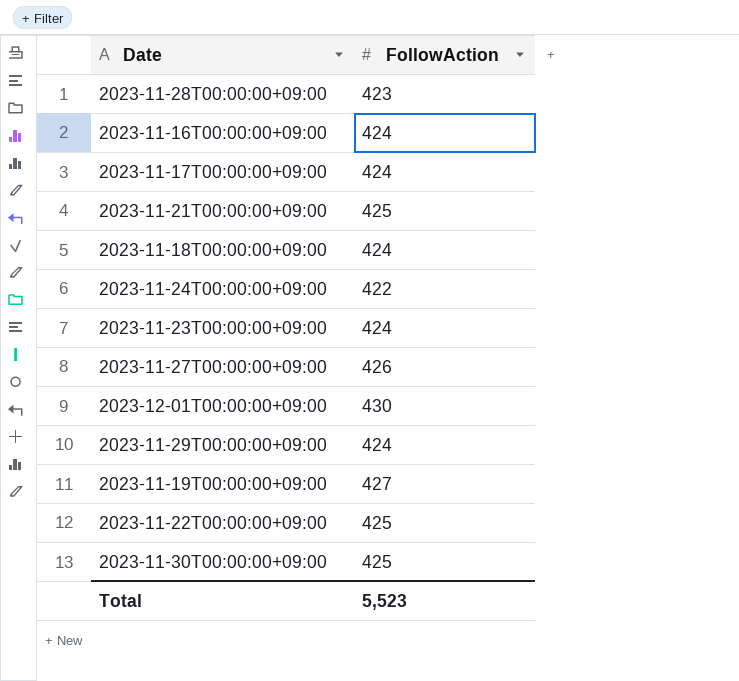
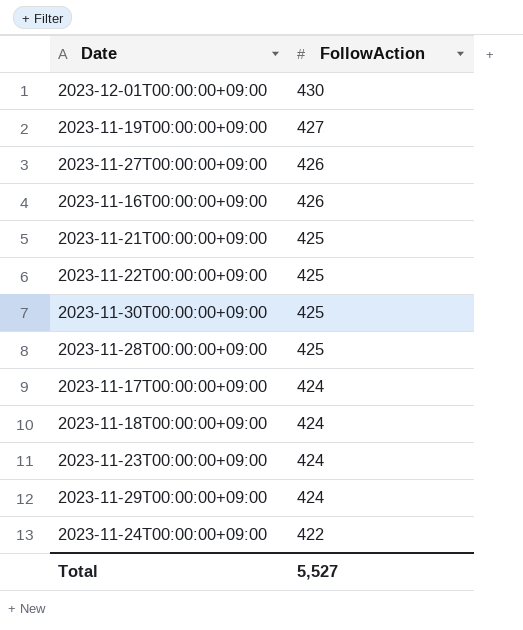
row order: none -> FollowAction descending
2023-11-16T00:00:00+09:00 | FollowAction: 424 -> 426
2023-11-28T00:00:00+09:00 | FollowAction: 423 -> 425
Total | FollowAction: 5,523 -> 5,527

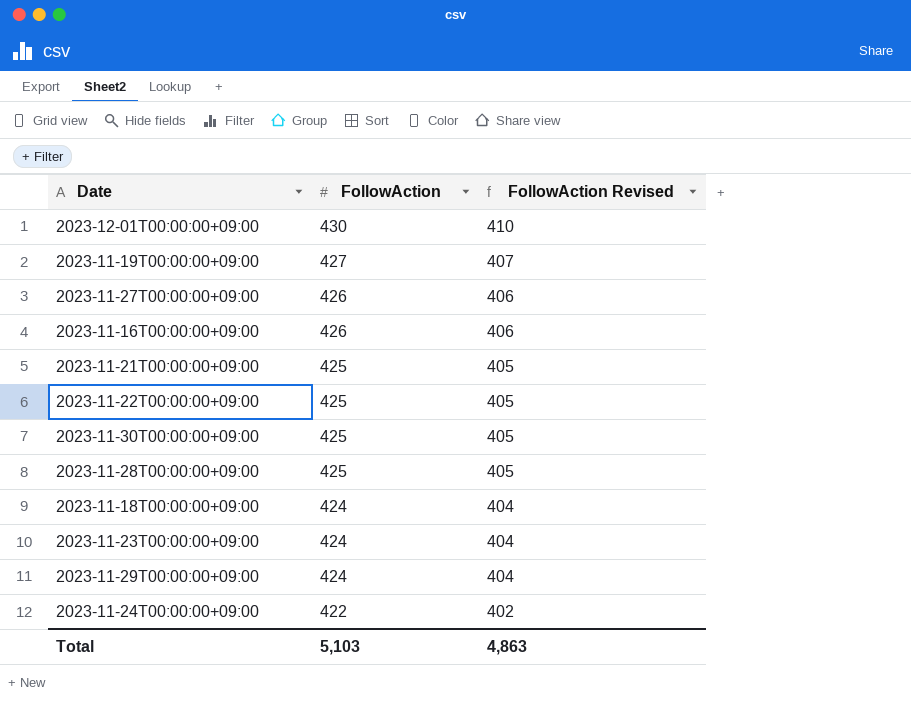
column FollowAction Revised | formula: none -> [FollowAction] - 20
row 2023-11-17T00:00:00+09:00: 424 -> none
Total | FollowAction: 5,527 -> 5,103

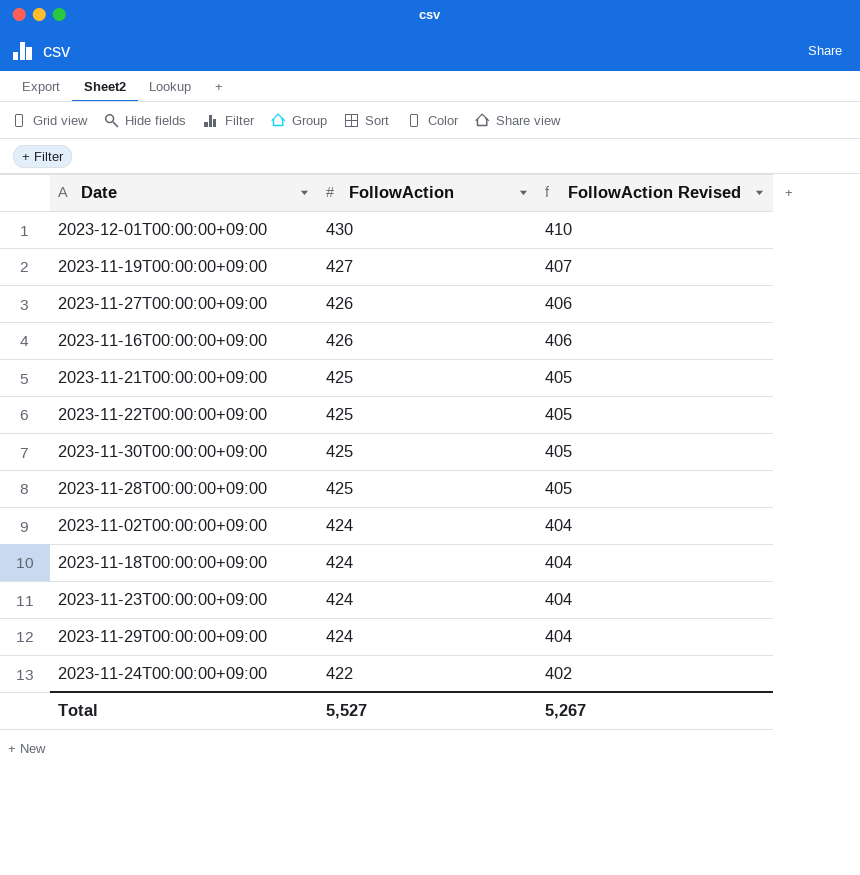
row 2023-11-02T00:00:00+09:00: none -> 424 | 404
Total | FollowAction: 5,103 -> 5,527
Total | FollowAction Revised: 4,863 -> 5,267

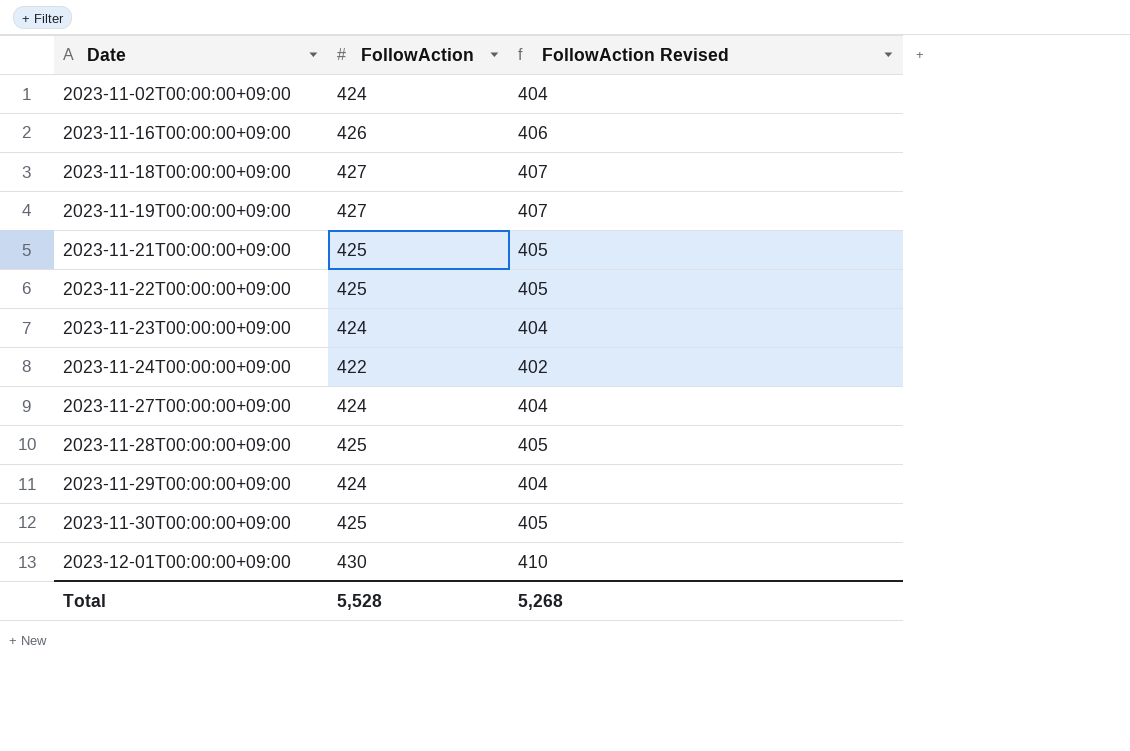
row order: FollowAction descending -> Date ascending
2023-11-18T00:00:00+09:00 | FollowAction: 424 -> 427
2023-11-18T00:00:00+09:00 | FollowAction Revised: 404 -> 407
2023-11-27T00:00:00+09:00 | FollowAction: 426 -> 424
2023-11-27T00:00:00+09:00 | FollowAction Revised: 406 -> 404
Total | FollowAction: 5,527 -> 5,528
Total | FollowAction Revised: 5,267 -> 5,268

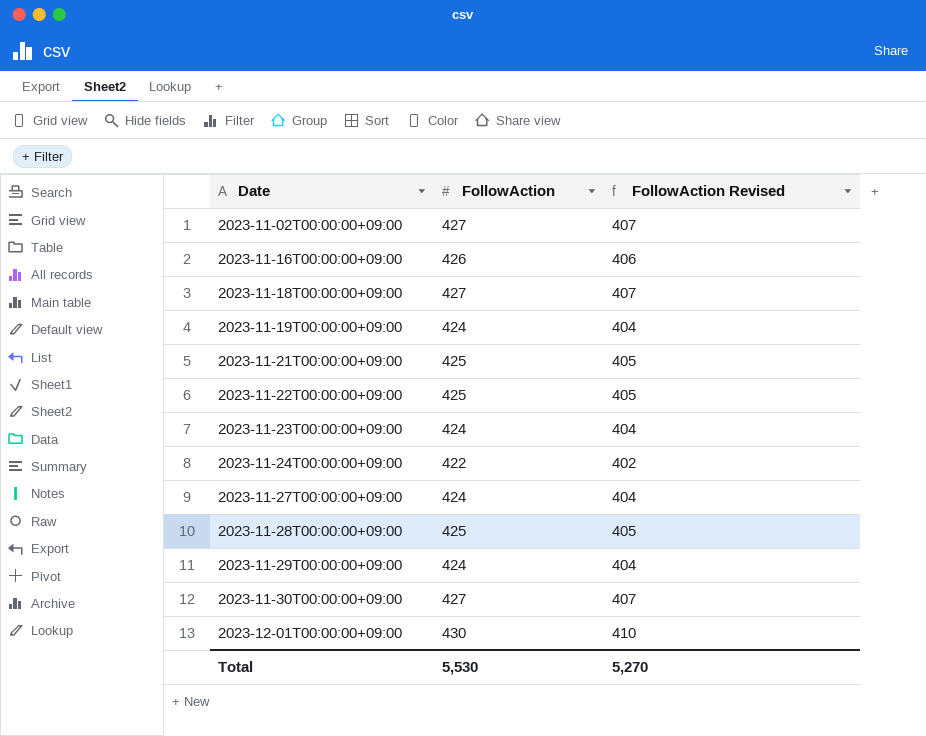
2023-11-02T00:00:00+09:00 | FollowAction: 424 -> 427
2023-11-02T00:00:00+09:00 | FollowAction Revised: 404 -> 407
2023-11-19T00:00:00+09:00 | FollowAction: 427 -> 424
2023-11-19T00:00:00+09:00 | FollowAction Revised: 407 -> 404
2023-11-30T00:00:00+09:00 | FollowAction: 425 -> 427
2023-11-30T00:00:00+09:00 | FollowAction Revised: 405 -> 407
Total | FollowAction: 5,528 -> 5,530
Total | FollowAction Revised: 5,268 -> 5,270

